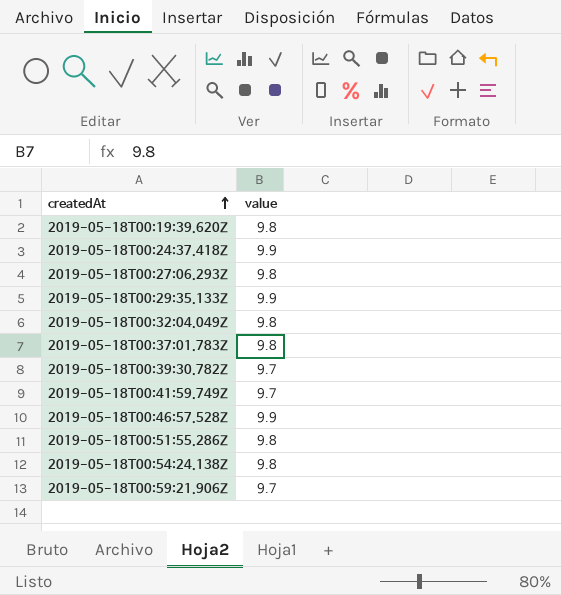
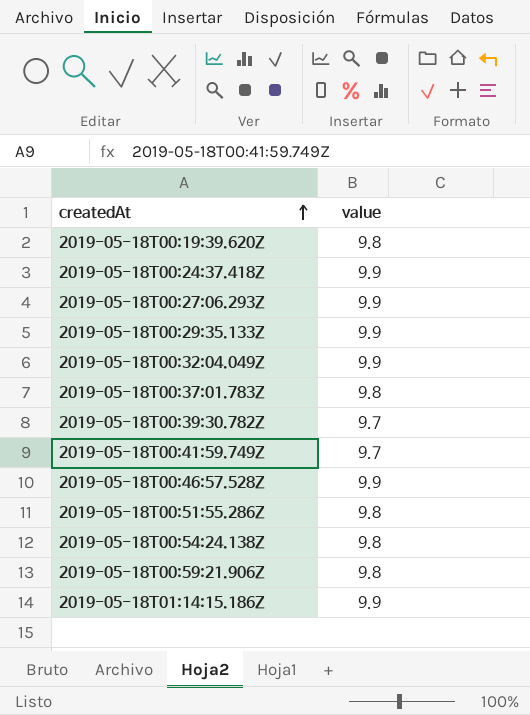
2019-05-18T00:27:06.293Z | value: 9.8 -> 9.9
2019-05-18T00:32:04.049Z | value: 9.8 -> 9.9
2019-05-18T00:59:21.906Z | value: 9.7 -> 9.8
row 2019-05-18T01:14:15.186Z: none -> 9.9

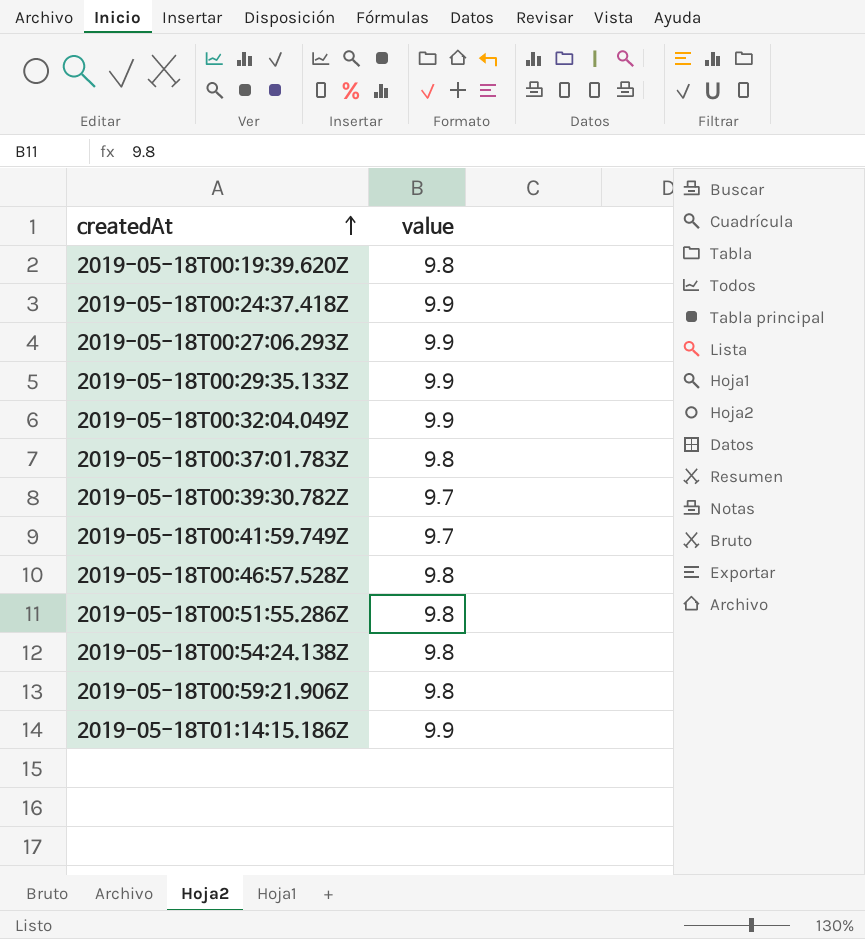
2019-05-18T00:46:57.528Z | value: 9.9 -> 9.8

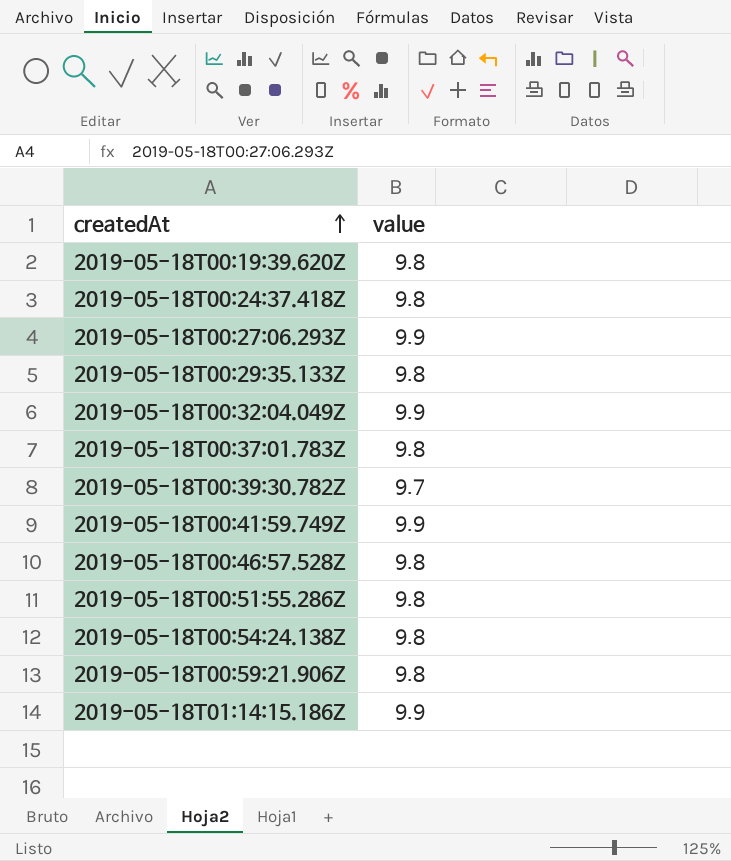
2019-05-18T00:24:37.418Z | value: 9.9 -> 9.8
2019-05-18T00:29:35.133Z | value: 9.9 -> 9.8
2019-05-18T00:41:59.749Z | value: 9.7 -> 9.9

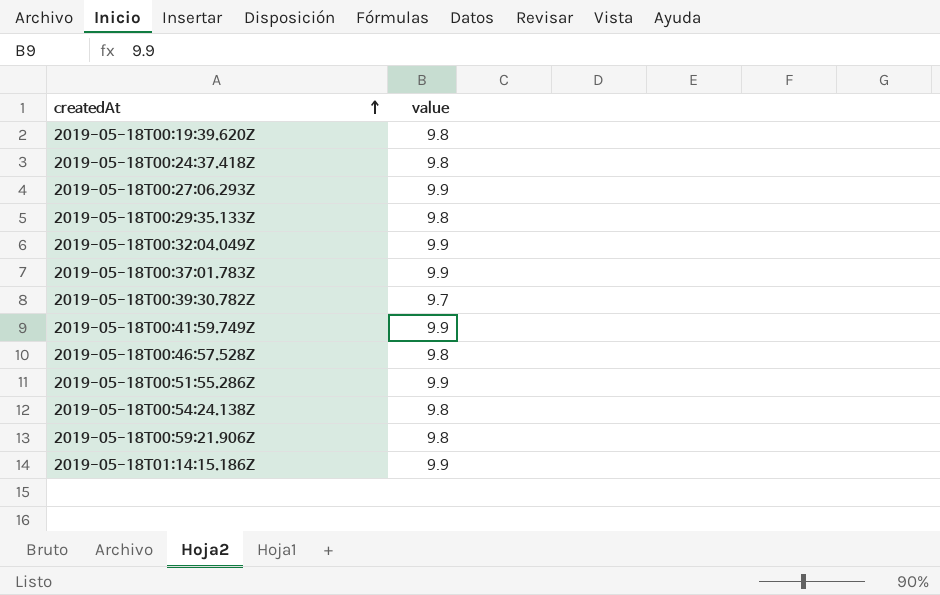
2019-05-18T00:37:01.783Z | value: 9.8 -> 9.9
2019-05-18T00:51:55.286Z | value: 9.8 -> 9.9

